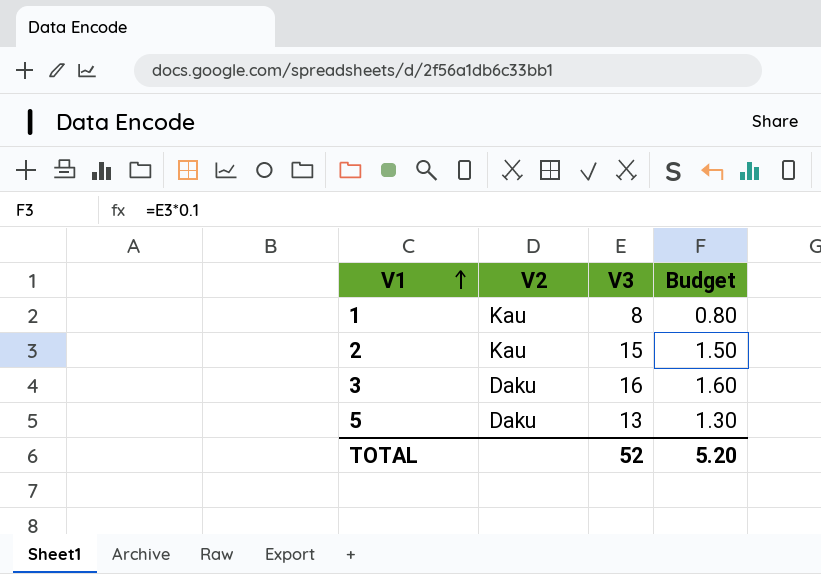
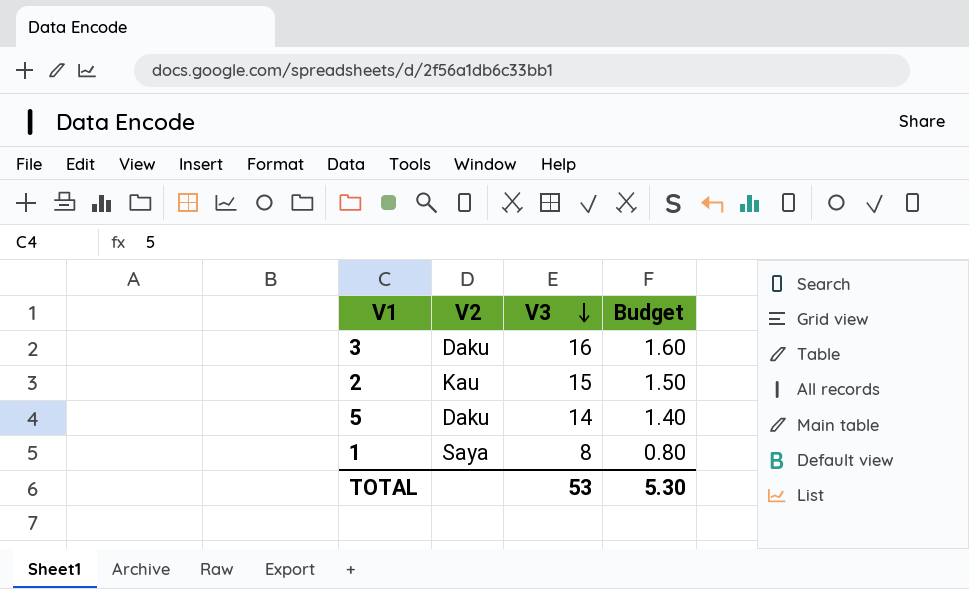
row order: V1 ascending -> V3 descending
5 | V3: 13 -> 14
5 | Budget: 1.30 -> 1.40
1 | V2: Kau -> Saya
TOTAL | V3: 52 -> 53
TOTAL | Budget: 5.20 -> 5.30

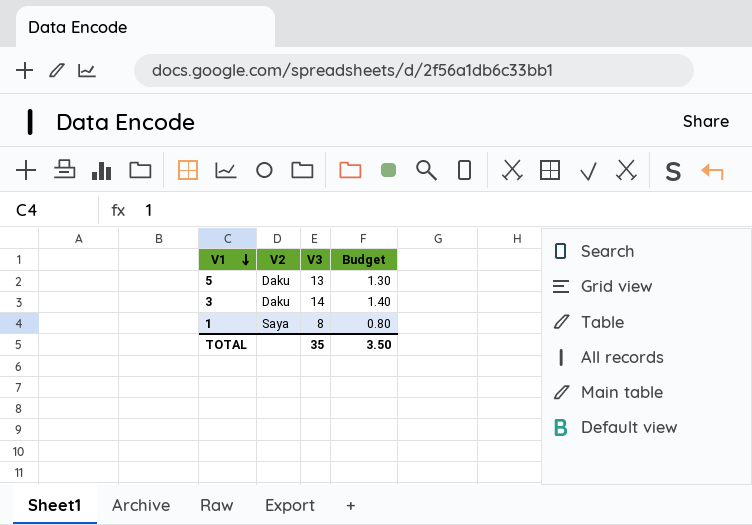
row order: V3 descending -> V1 descending
row 2: Kau | 15 | 1.50 -> none
5 | V3: 14 -> 13
5 | Budget: 1.40 -> 1.30
3 | V3: 16 -> 14
3 | Budget: 1.60 -> 1.40
TOTAL | V3: 53 -> 35
TOTAL | Budget: 5.30 -> 3.50

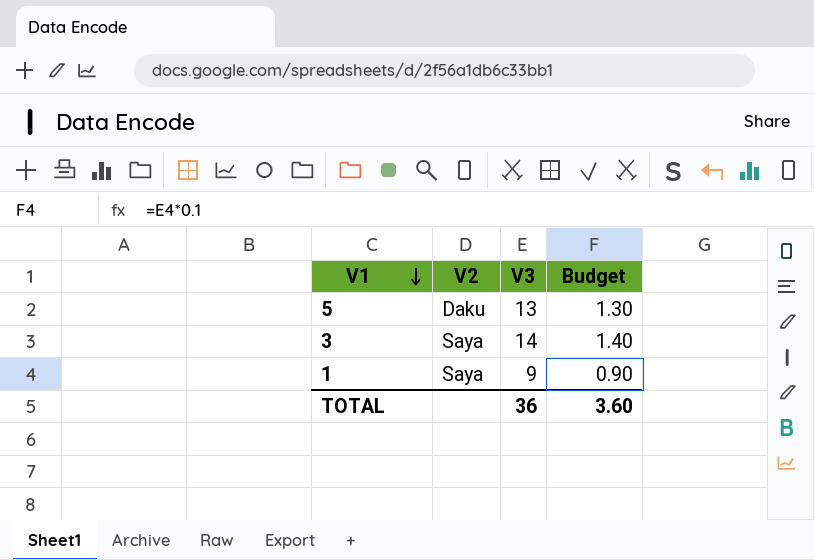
3 | V2: Daku -> Saya
1 | V3: 8 -> 9
1 | Budget: 0.80 -> 0.90
TOTAL | V3: 35 -> 36
TOTAL | Budget: 3.50 -> 3.60

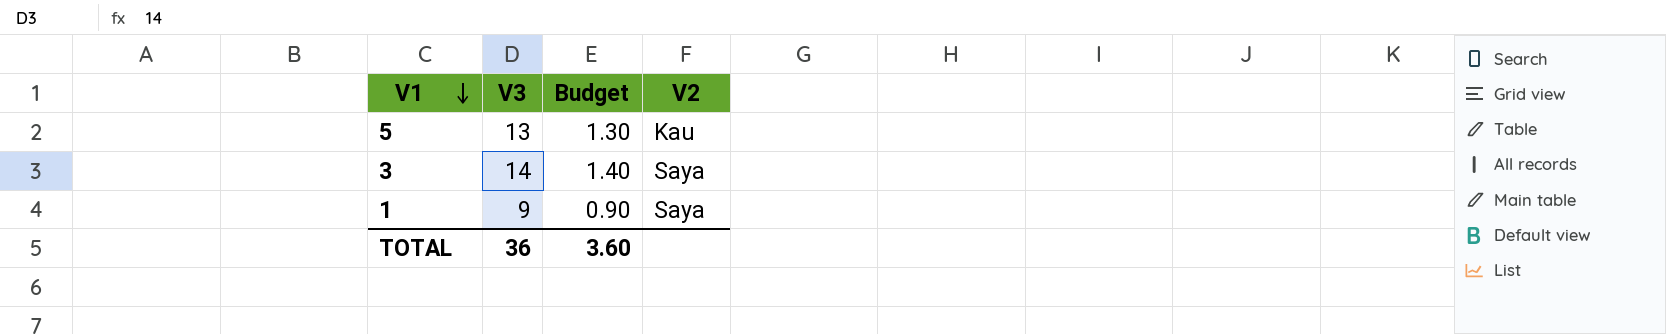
column V2 | position: 2 -> 4
5 | V2: Daku -> Kau

